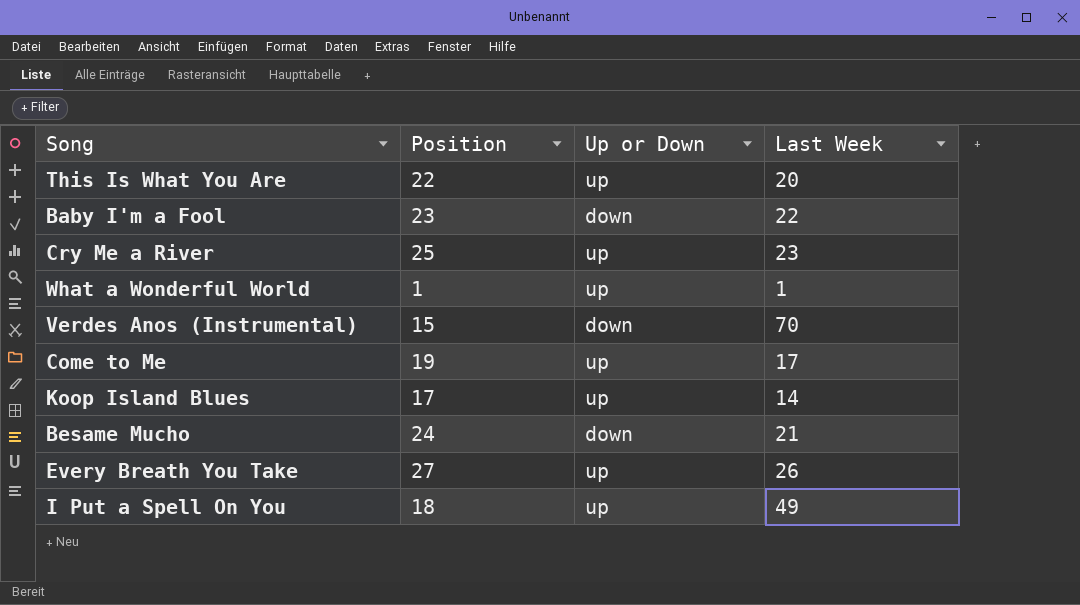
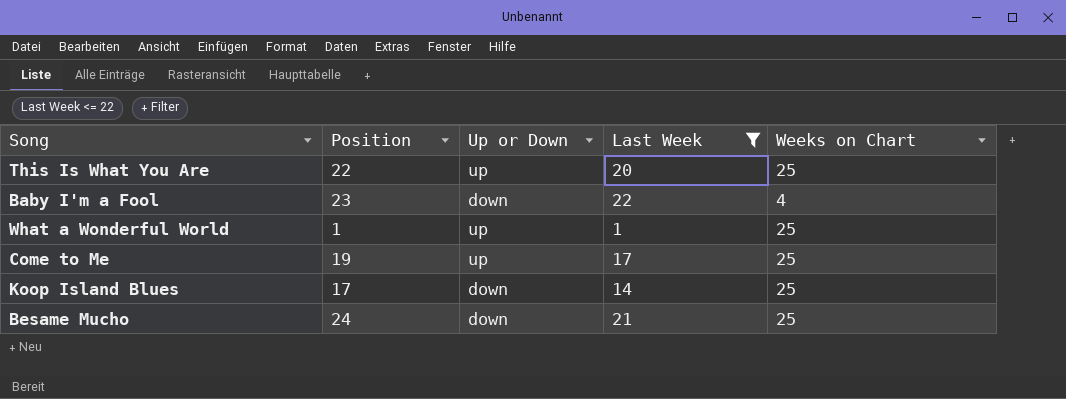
filter: none -> Last Week <= 22
column Weeks on Chart | position: none -> 5
Koop Island Blues | Up or Down: up -> down

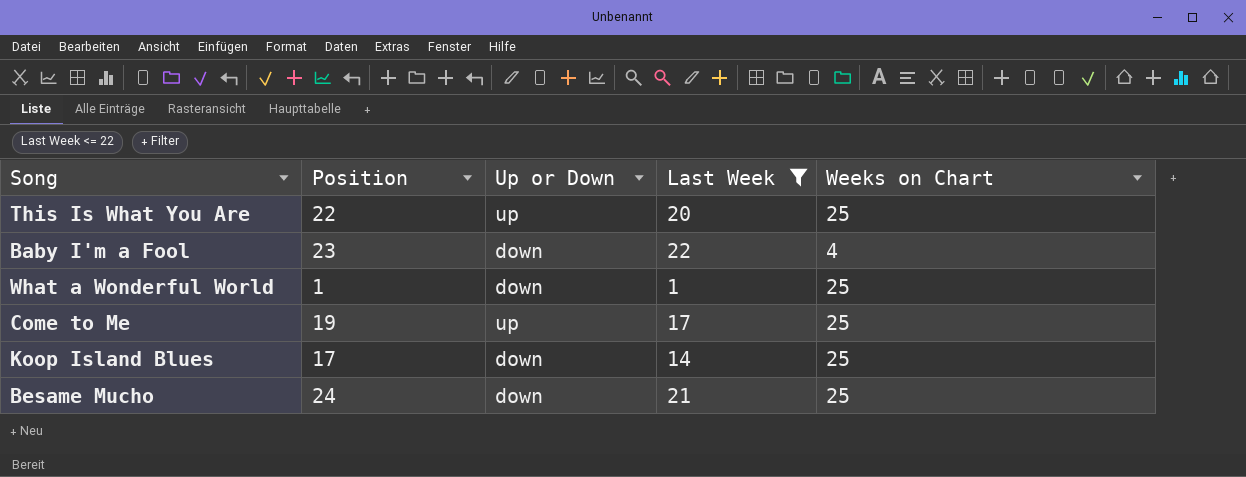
What a Wonderful World | Up or Down: up -> down

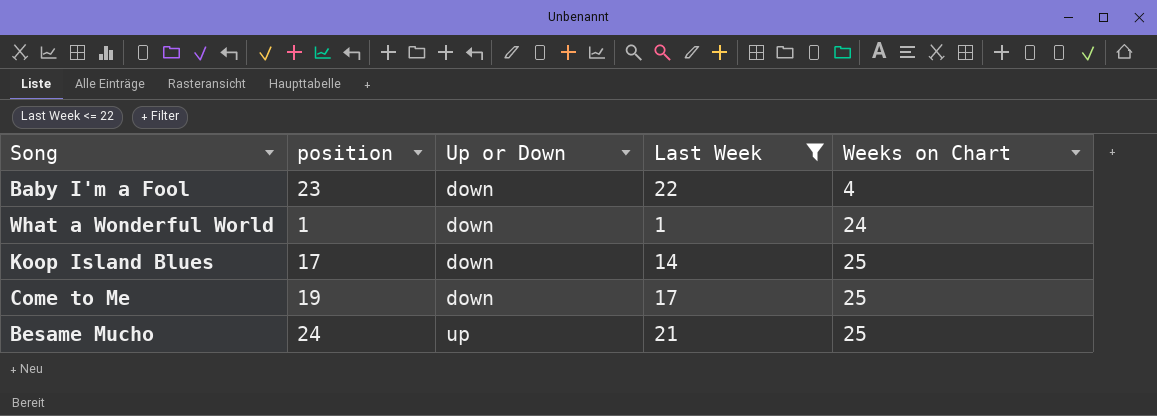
row order: none -> Up or Down ascending
column name: Position -> position
row This Is What You Are: 22 | up | 20 | 25 -> none
What a Wonderful World | Weeks on Chart: 25 -> 24
Come to Me | Up or Down: up -> down
Besame Mucho | Up or Down: down -> up

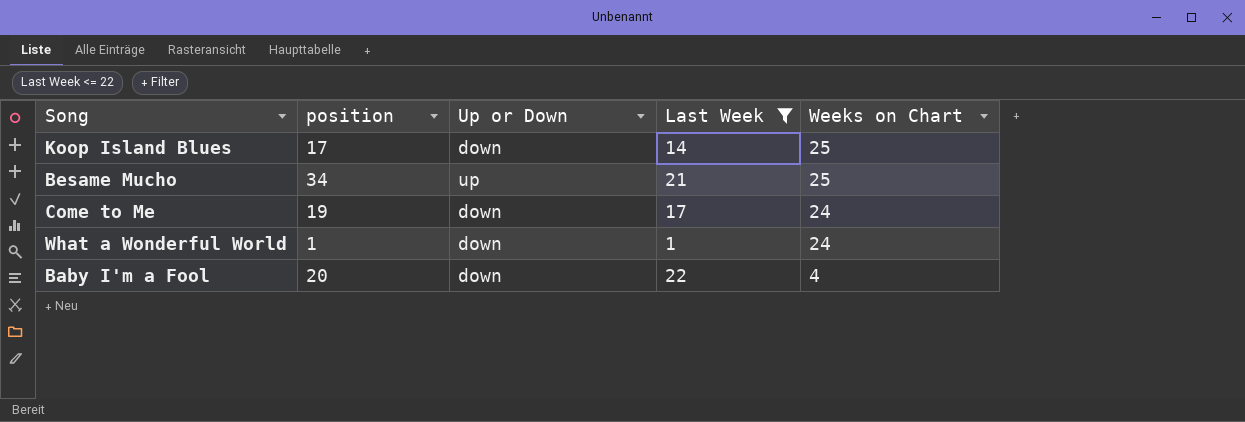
row order: Up or Down ascending -> Weeks on Chart descending
Besame Mucho | position: 24 -> 34
Come to Me | Weeks on Chart: 25 -> 24
Baby I'm a Fool | position: 23 -> 20

